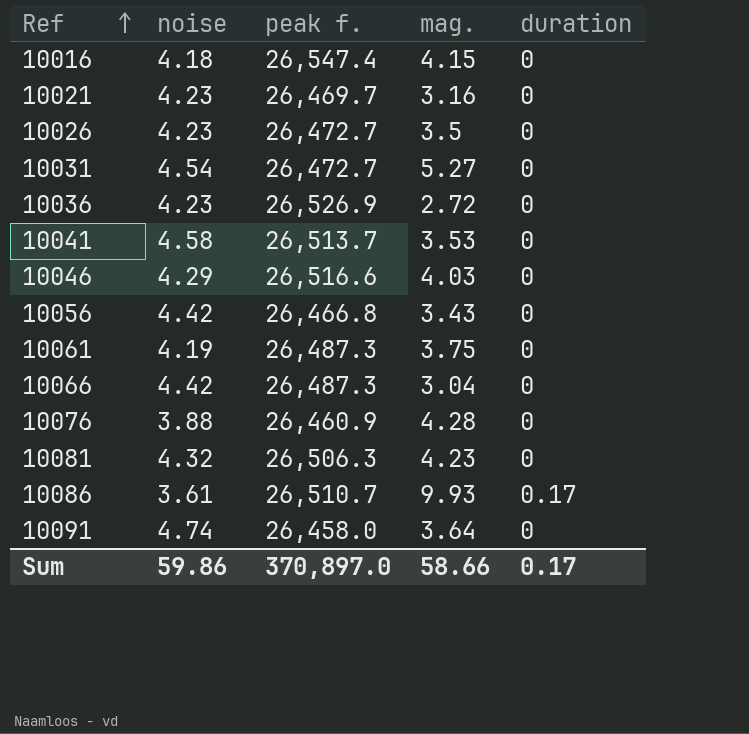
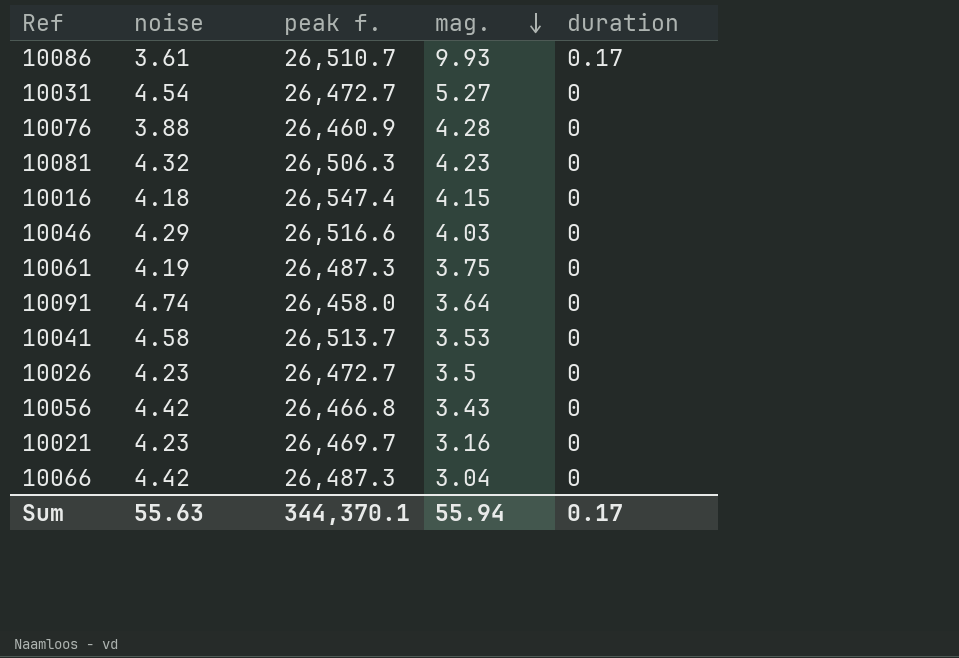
row order: Ref ascending -> mag. descending
row 10036: 4.23 | 26,526.9 | 2.72 | 0 -> none
Sum | noise: 59.86 -> 55.63
Sum | peak f.: 370,897.0 -> 344,370.1
Sum | mag.: 58.66 -> 55.94

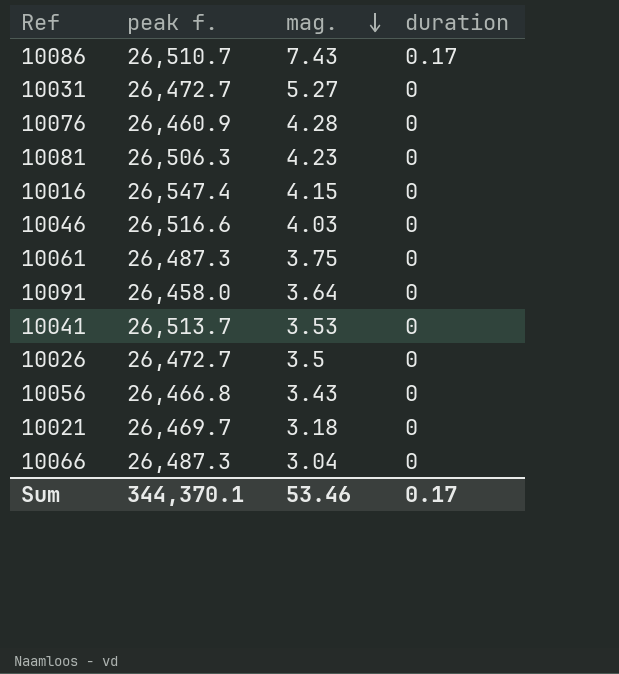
column noise | position: 2 -> none
10086 | mag.: 9.93 -> 7.43
10021 | mag.: 3.16 -> 3.18
Sum | mag.: 55.94 -> 53.46

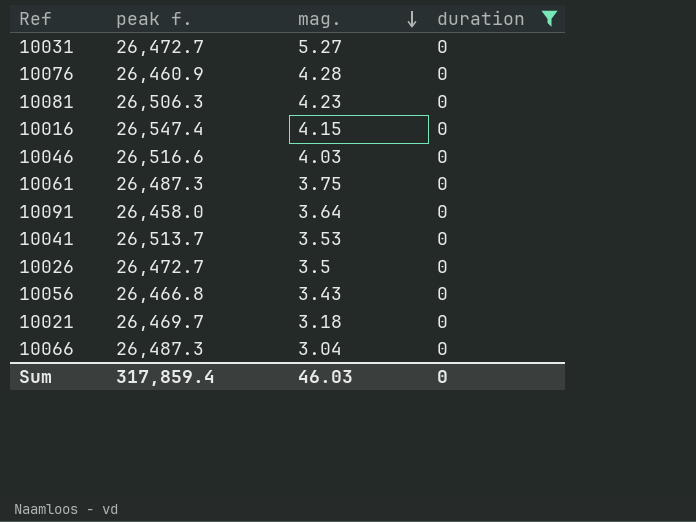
filter: none -> duration = 0
Sum | peak f.: 344,370.1 -> 317,859.4
Sum | mag.: 53.46 -> 46.03
Sum | duration: 0.17 -> 0

